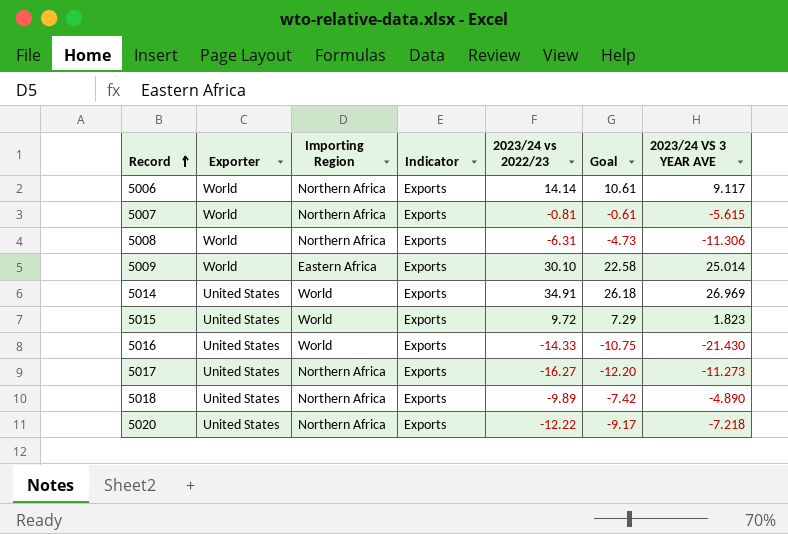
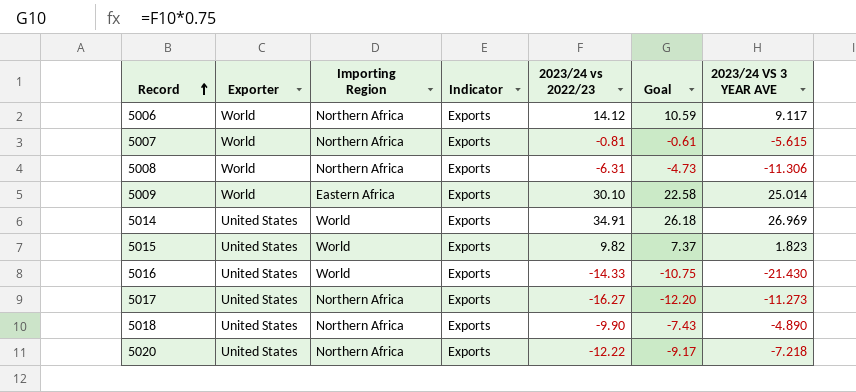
5006 | 2023/24 vs 2022/23: 14.14 -> 14.12
5006 | Goal: 10.61 -> 10.59
5015 | 2023/24 vs 2022/23: 9.72 -> 9.82
5015 | Goal: 7.29 -> 7.37
5018 | 2023/24 vs 2022/23: -9.89 -> -9.90
5018 | Goal: -7.42 -> -7.43

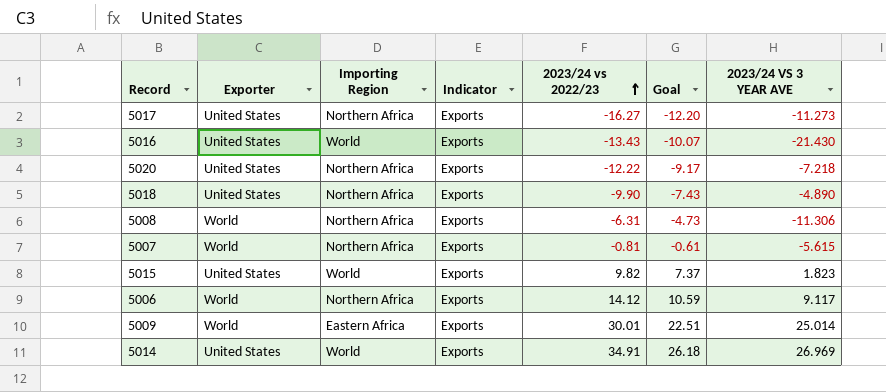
row order: Record ascending -> 2023/24 vs 2022/23 ascending
5016 | 2023/24 vs 2022/23: -14.33 -> -13.43
5016 | Goal: -10.75 -> -10.07
5009 | 2023/24 vs 2022/23: 30.10 -> 30.01
5009 | Goal: 22.58 -> 22.51

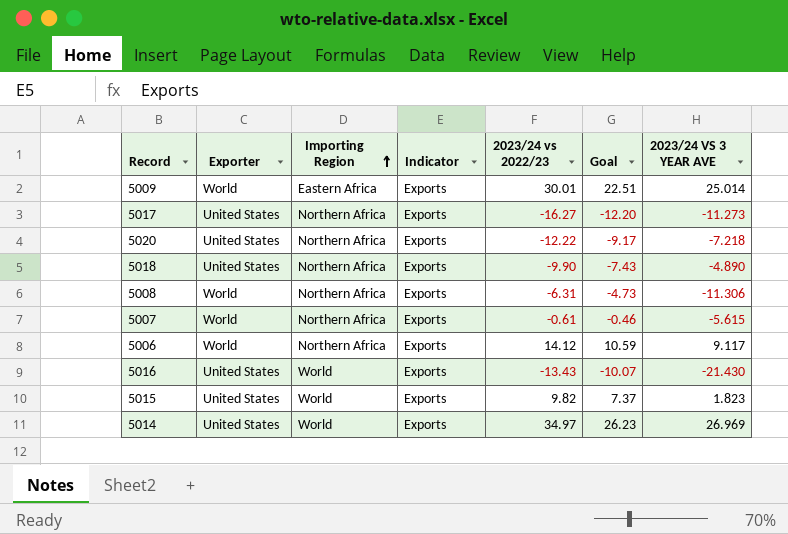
row order: 2023/24 vs 2022/23 ascending -> Importing Region ascending
5007 | 2023/24 vs 2022/23: -0.81 -> -0.61
5007 | Goal: -0.61 -> -0.46
5014 | 2023/24 vs 2022/23: 34.91 -> 34.97
5014 | Goal: 26.18 -> 26.23

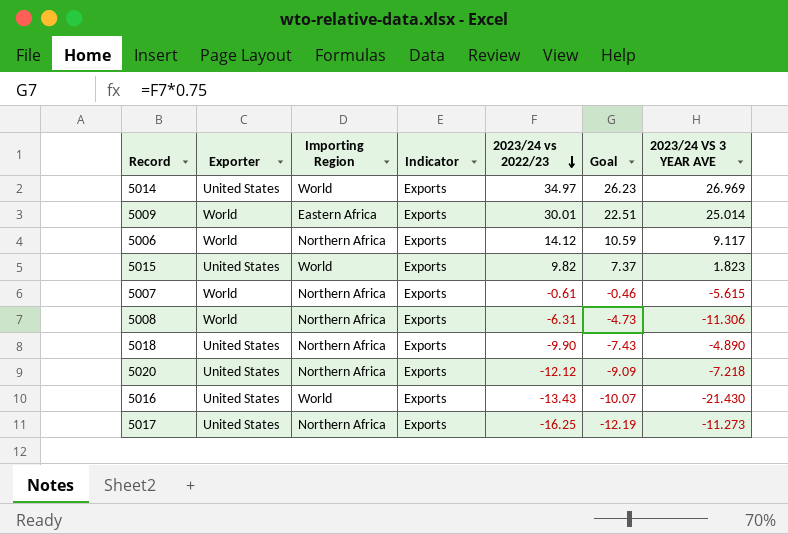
row order: Importing Region ascending -> 2023/24 vs 2022/23 descending
5020 | 2023/24 vs 2022/23: -12.22 -> -12.12
5020 | Goal: -9.17 -> -9.09
5017 | 2023/24 vs 2022/23: -16.27 -> -16.25
5017 | Goal: -12.20 -> -12.19

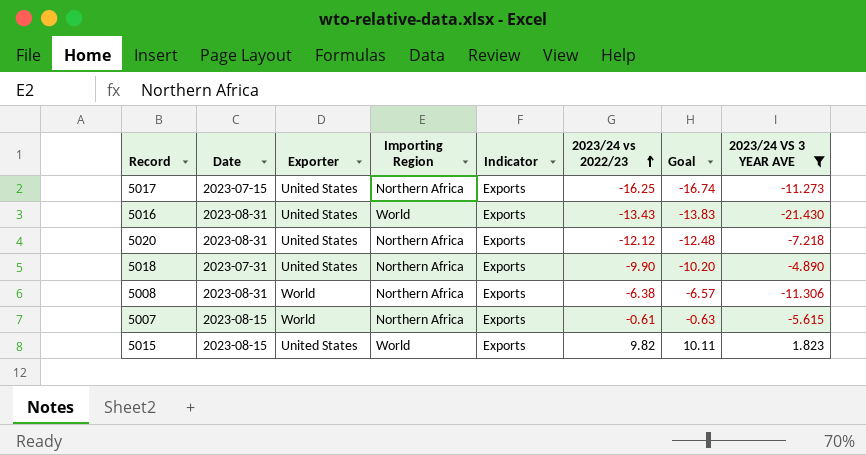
filter: none -> 2023/24 VS 3 YEAR AVE <= 1.823
row order: 2023/24 vs 2022/23 descending -> 2023/24 vs 2022/23 ascending
column Date | position: none -> 2
column Goal | formula: [2023/24 vs 2022/23] * 0.75 -> [2023/24 vs 2022/23] * 1.03
5008 | 2023/24 vs 2022/23: -6.31 -> -6.38

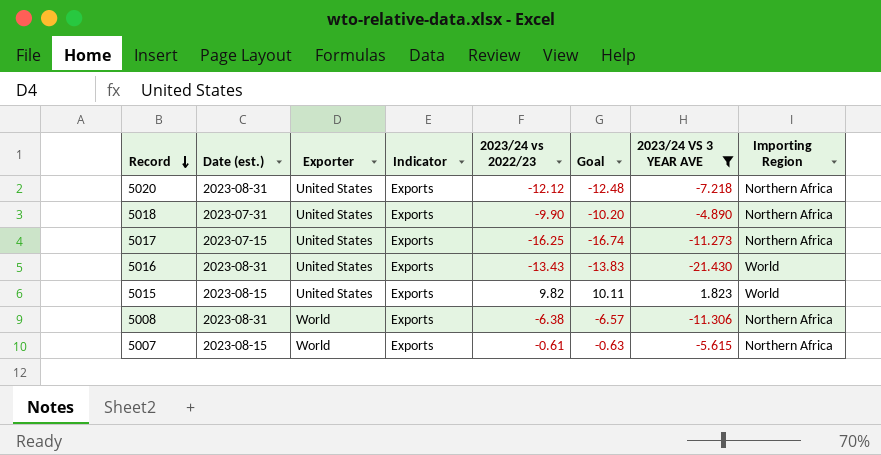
row order: 2023/24 vs 2022/23 ascending -> Record descending
column name: Date -> Date (est.)
column Importing Region | position: 4 -> 8

